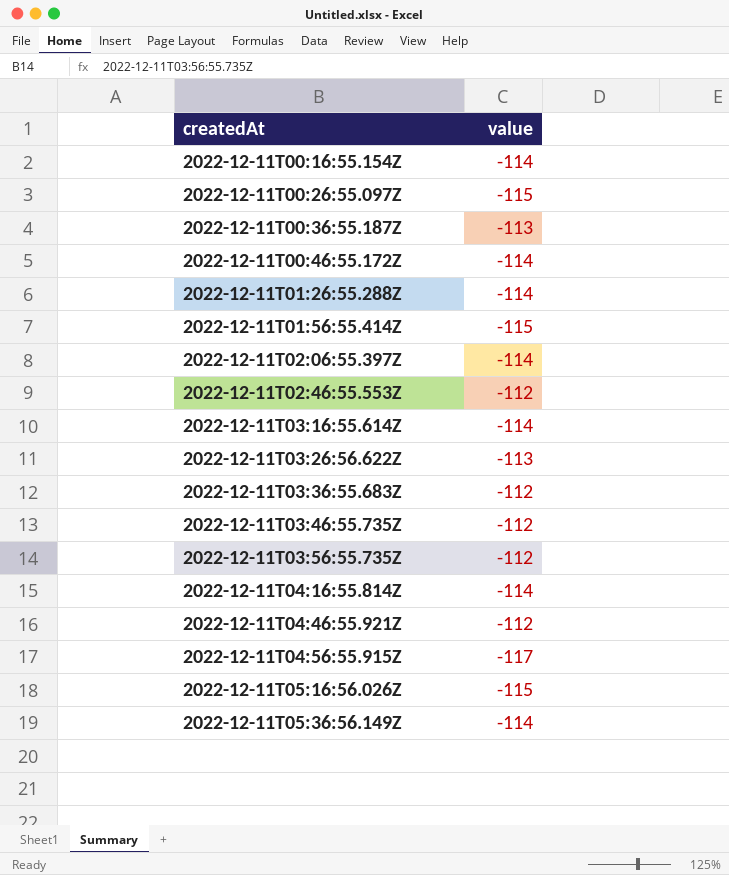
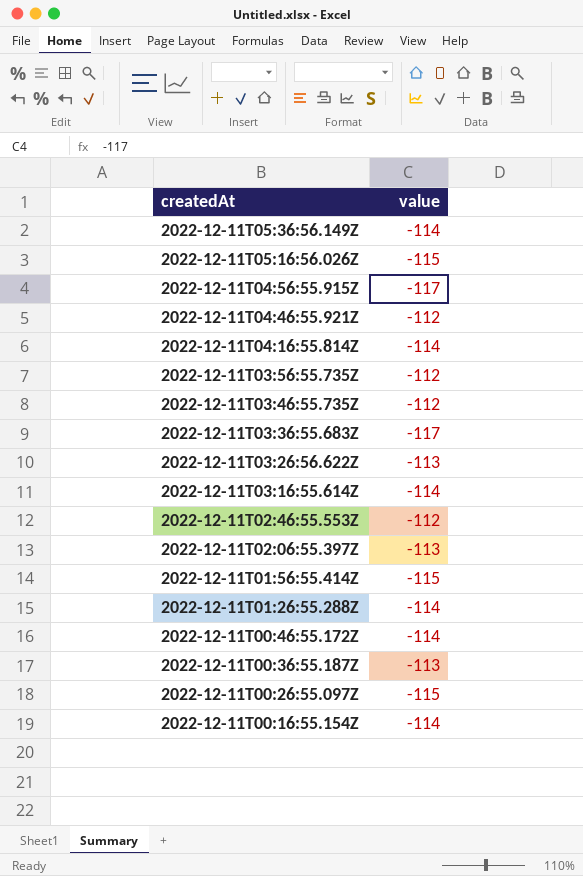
row order: createdAt ascending -> createdAt descending
2022-12-11T03:36:55.683Z | value: -112 -> -117
2022-12-11T02:06:55.397Z | value: -114 -> -113

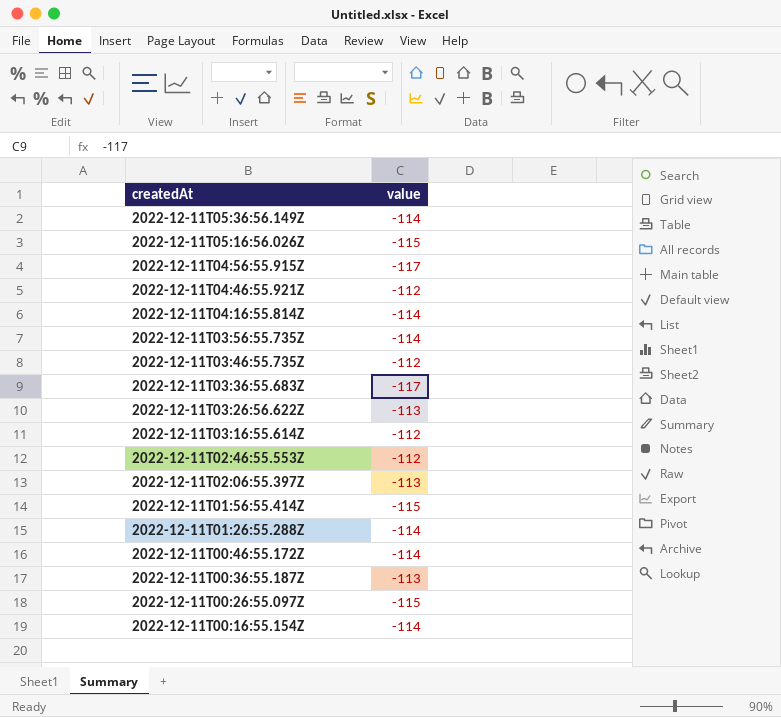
2022-12-11T03:56:55.735Z | value: -112 -> -114
2022-12-11T03:16:55.614Z | value: -114 -> -112

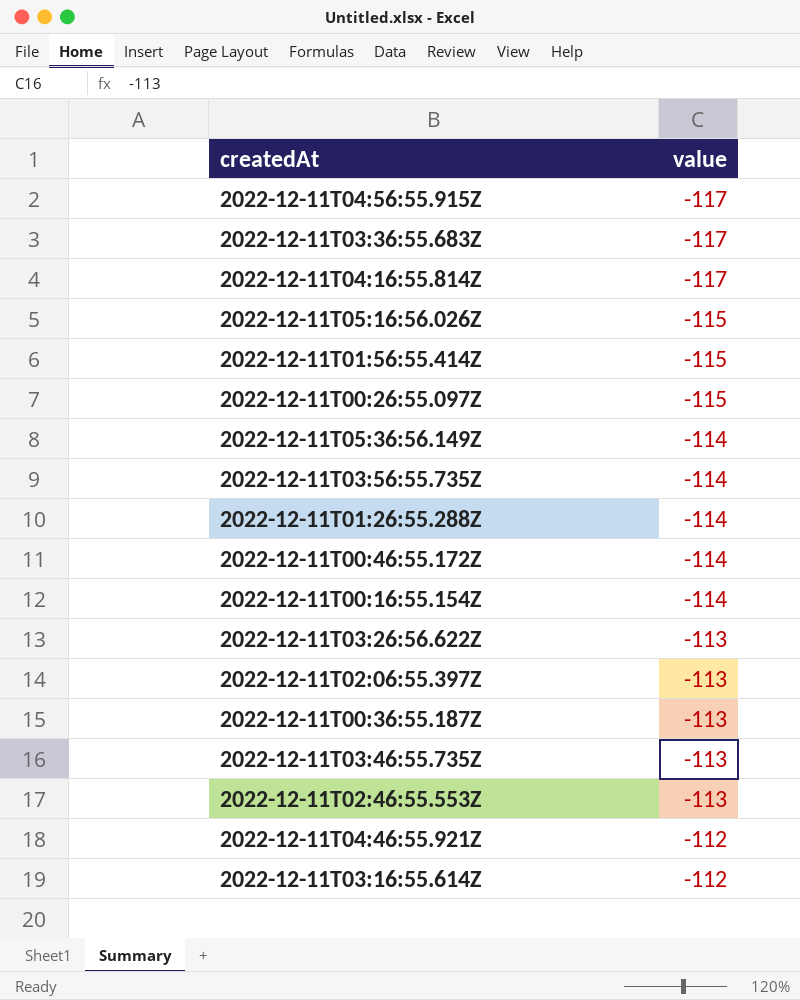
row order: createdAt descending -> value ascending
2022-12-11T04:16:55.814Z | value: -114 -> -117
2022-12-11T03:46:55.735Z | value: -112 -> -113
2022-12-11T02:46:55.553Z | value: -112 -> -113

